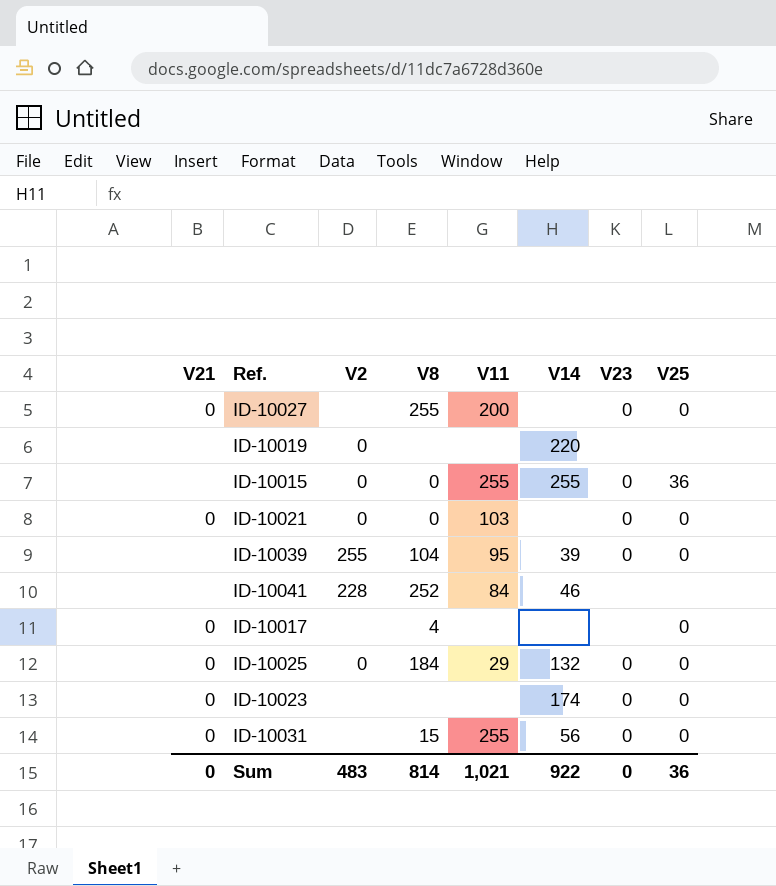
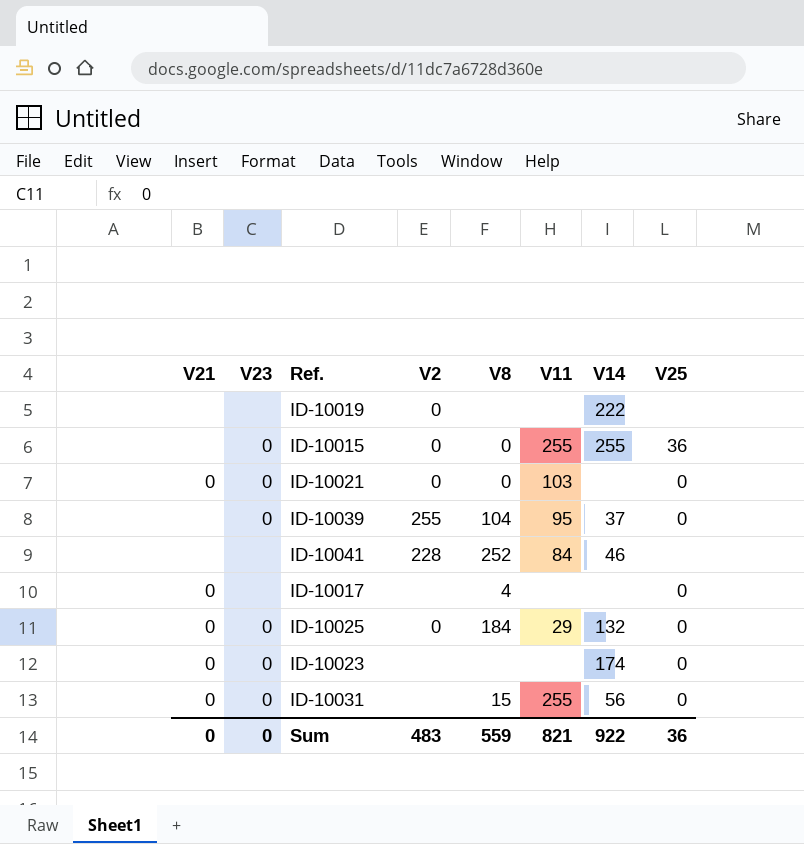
column V23 | position: 7 -> 2
row ID-10027: 0 | none | 255 | 200 | none | 0 | 0 -> none
ID-10019 | V14: 220 -> 222
ID-10039 | V14: 39 -> 37
Sum | V8: 814 -> 559
Sum | V11: 1,021 -> 821

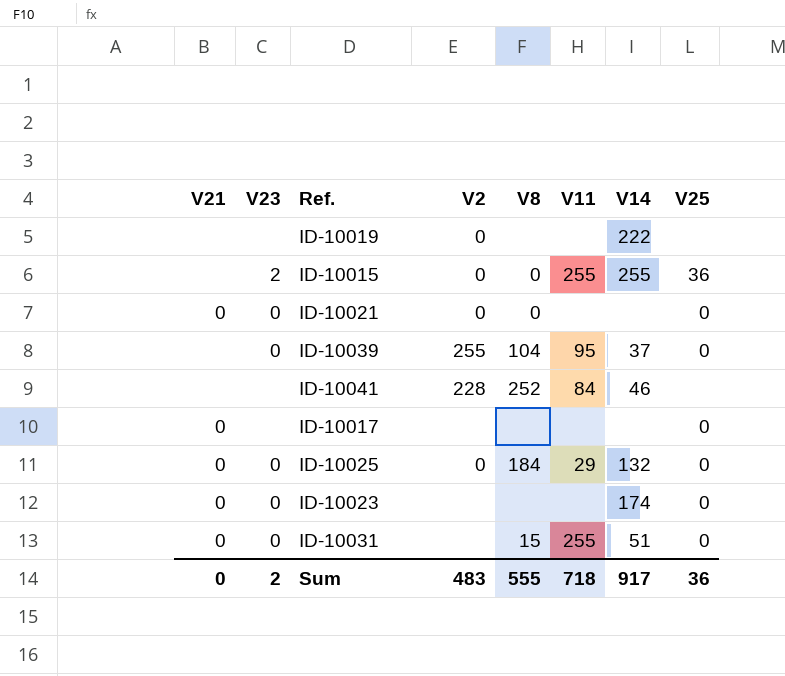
ID-10015 | V23: 0 -> 2
ID-10021 | V11: 103 -> none
ID-10017 | V8: 4 -> none
ID-10031 | V14: 56 -> 51
Sum | V23: 0 -> 2
Sum | V8: 559 -> 555
Sum | V11: 821 -> 718
Sum | V14: 922 -> 917

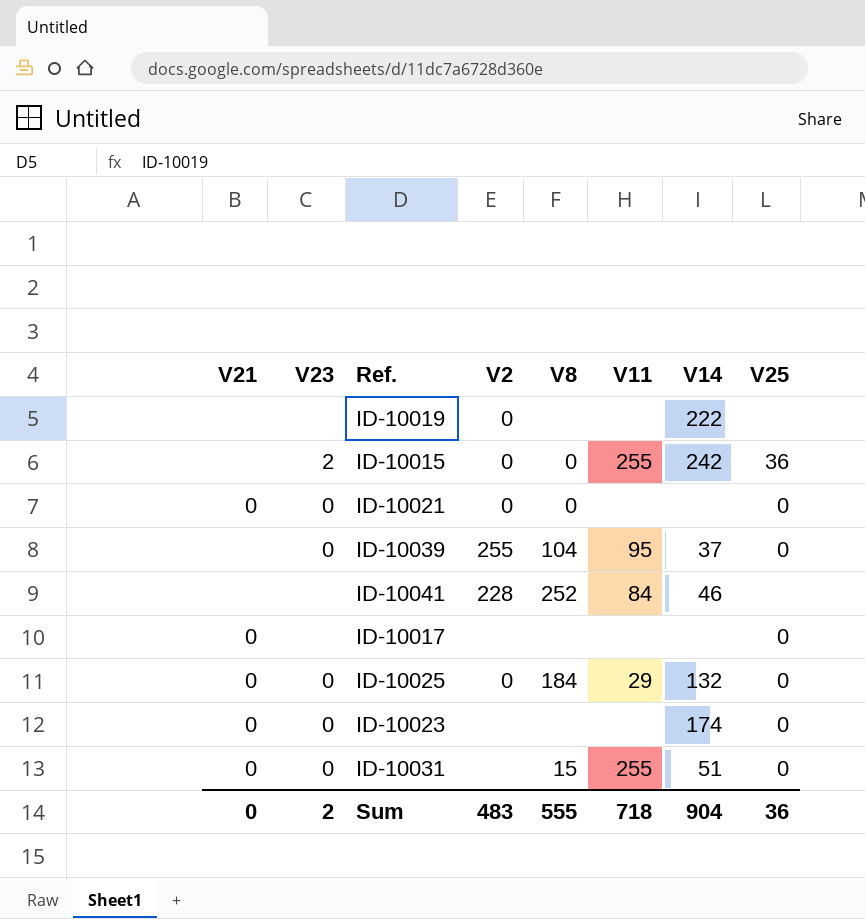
ID-10015 | V14: 255 -> 242
Sum | V14: 917 -> 904

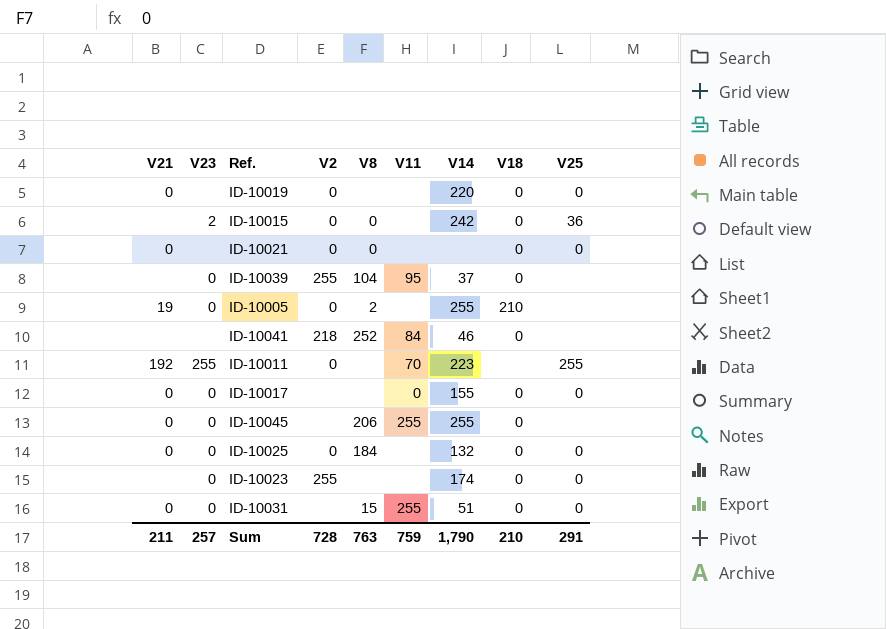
column V18 | position: none -> 8
ID-10019 | V21: none -> 0
ID-10019 | V14: 222 -> 220
ID-10019 | V25: none -> 0
ID-10015 | V11: 255 -> none
ID-10021 | V23: 0 -> none
ID-10039 | V25: 0 -> none
row ID-10005: none -> 19 | 0 | 0 | 2 | none | 255 | 210 | none
ID-10041 | V2: 228 -> 218
row ID-10011: none -> 192 | 255 | 0 | none | 70 | 223 | none | 255
ID-10017 | V23: none -> 0
ID-10017 | V11: none -> 0
ID-10017 | V14: none -> 155
row ID-10045: none -> 0 | 0 | none | 206 | 255 | 255 | 0 | none
ID-10025 | V11: 29 -> none
ID-10023 | V21: 0 -> none
ID-10023 | V2: none -> 255
Sum | V21: 0 -> 211
Sum | V23: 2 -> 257
Sum | V2: 483 -> 728
Sum | V8: 555 -> 763
Sum | V11: 718 -> 759
Sum | V14: 904 -> 1,790
Sum | V25: 36 -> 291

